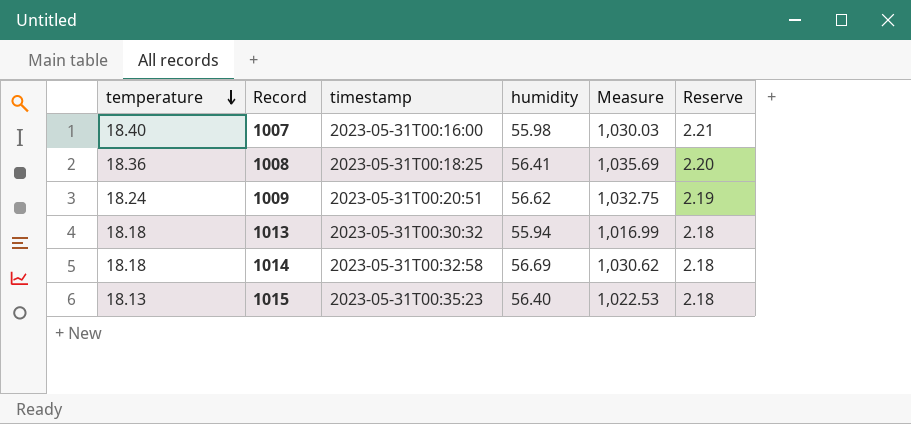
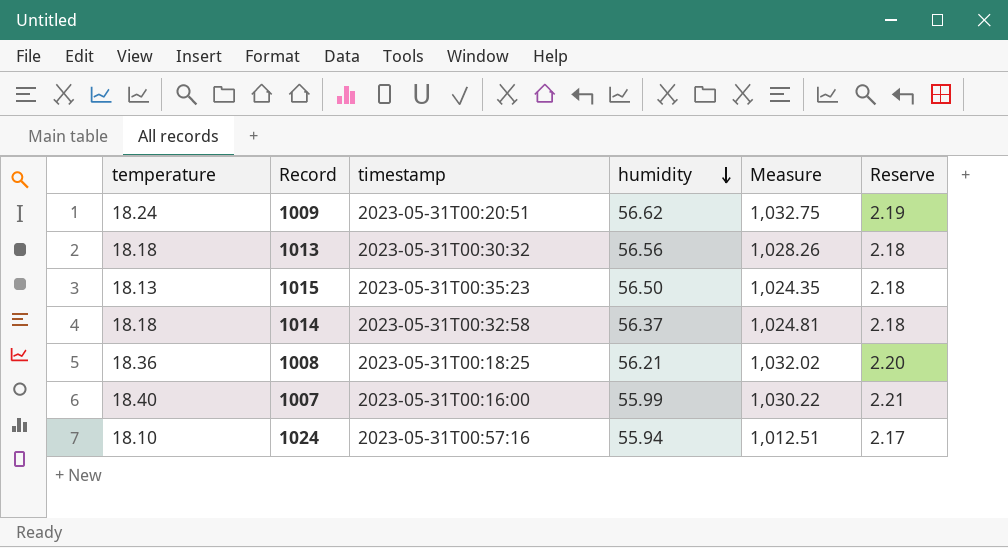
row order: temperature descending -> humidity descending
1013 | humidity: 55.94 -> 56.56
1013 | Measure: 1,016.99 -> 1,028.26
1015 | humidity: 56.40 -> 56.50
1015 | Measure: 1,022.53 -> 1,024.35
1014 | humidity: 56.69 -> 56.37
1014 | Measure: 1,030.62 -> 1,024.81
1008 | humidity: 56.41 -> 56.21
1008 | Measure: 1,035.69 -> 1,032.02
1007 | humidity: 55.98 -> 55.99
1007 | Measure: 1,030.03 -> 1,030.22
row 1024: none -> 18.10 | 2023-05-31T00:57:16 | 55.94 | 1,012.51 | 2.17

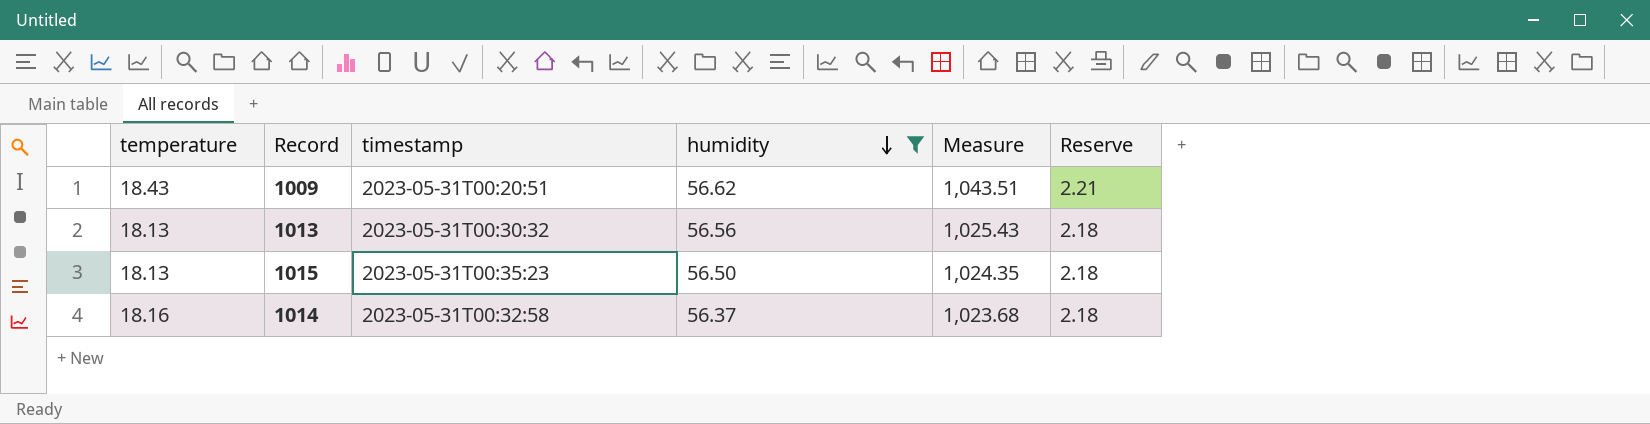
filter: none -> humidity >= 56.37
1009 | temperature: 18.24 -> 18.43
1009 | Measure: 1,032.75 -> 1,043.51
1009 | Reserve: 2.19 -> 2.21
1013 | temperature: 18.18 -> 18.13
1013 | Measure: 1,028.26 -> 1,025.43
1014 | temperature: 18.18 -> 18.16
1014 | Measure: 1,024.81 -> 1,023.68

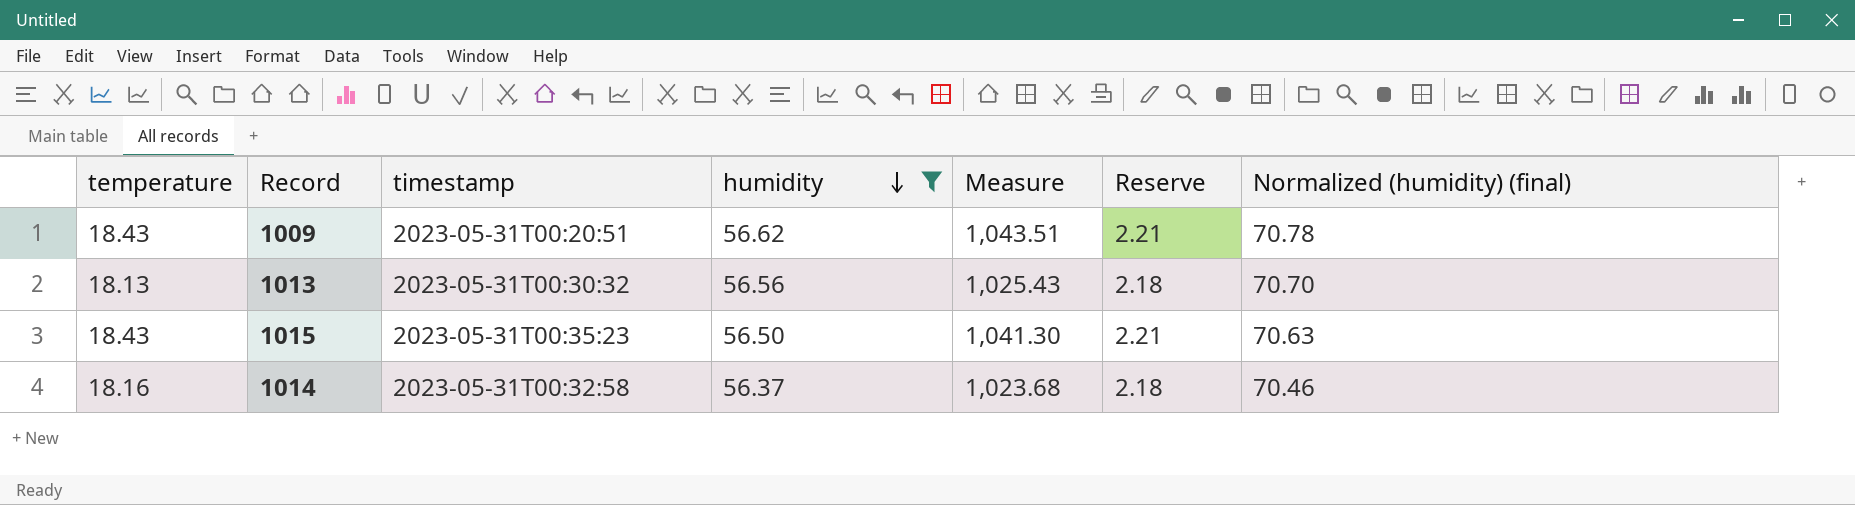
column Normalized (humidity) (final) | formula: none -> [humidity] * 1.25
1015 | temperature: 18.13 -> 18.43
1015 | Measure: 1,024.35 -> 1,041.30
1015 | Reserve: 2.18 -> 2.21

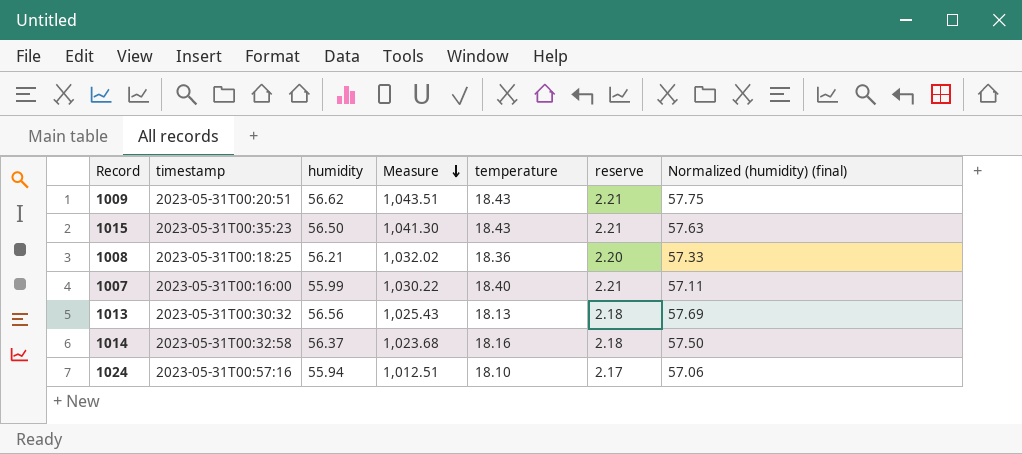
filter: humidity >= 56.37 -> none
row order: humidity descending -> Measure descending
column temperature | position: 1 -> 5
column name: Reserve -> reserve
column Normalized (humidity) (final) | formula: [humidity] * 1.25 -> [humidity] * 1.02

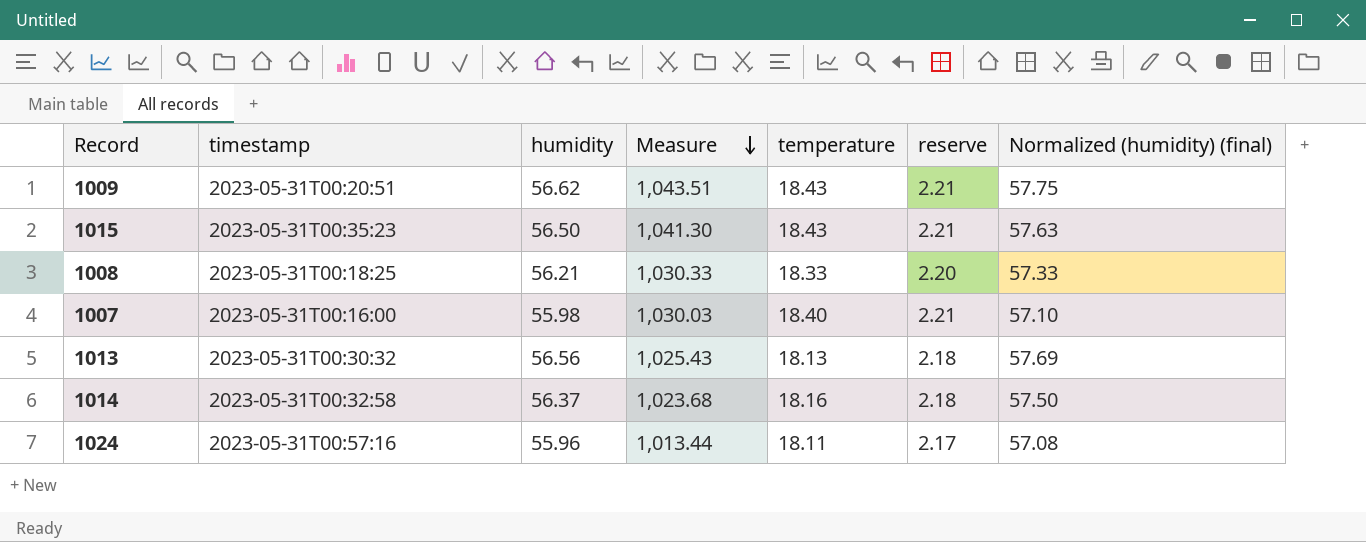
1008 | Measure: 1,032.02 -> 1,030.33
1008 | temperature: 18.36 -> 18.33
1007 | humidity: 55.99 -> 55.98
1007 | Measure: 1,030.22 -> 1,030.03
1007 | Normalized (humidity) (final): 57.11 -> 57.10
1024 | humidity: 55.94 -> 55.96
1024 | Measure: 1,012.51 -> 1,013.44
1024 | temperature: 18.10 -> 18.11
1024 | Normalized (humidity) (final): 57.06 -> 57.08

